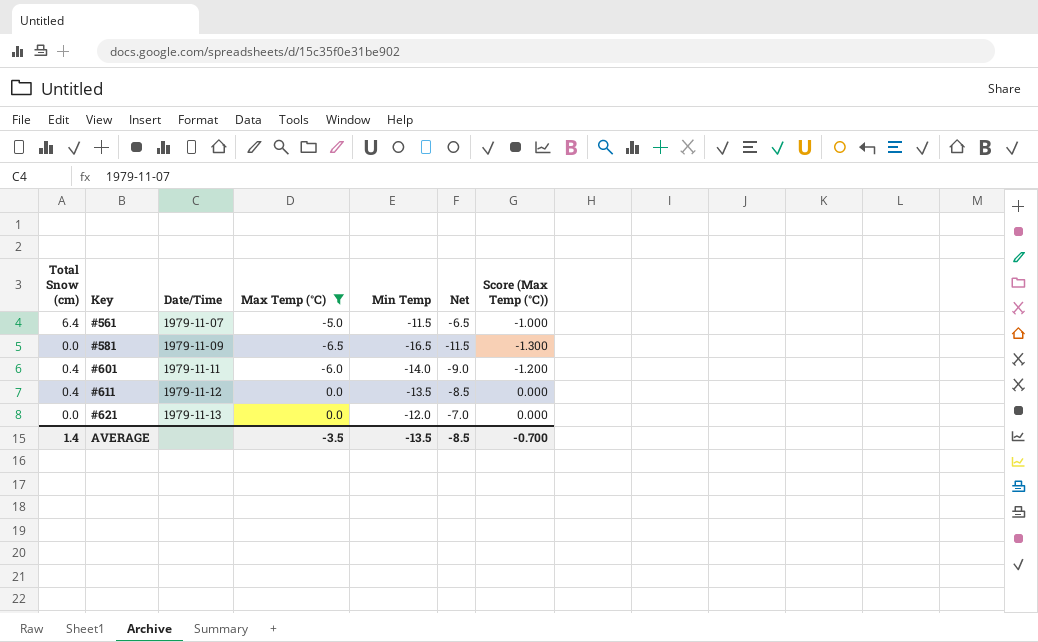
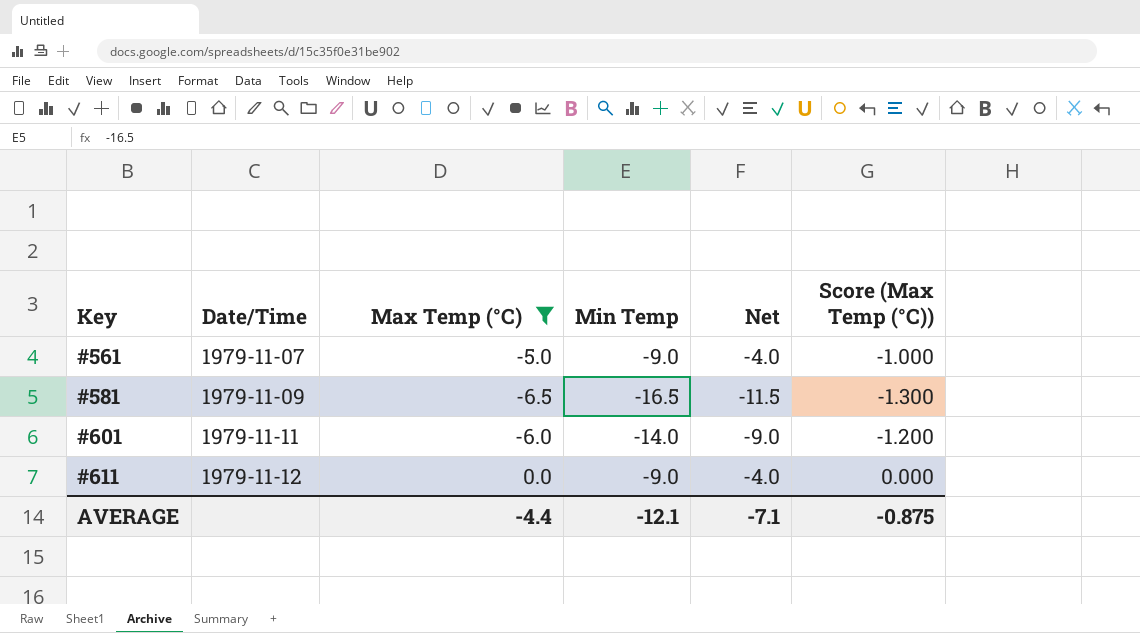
column Total Snow (cm) | position: 1 -> none
row #621: 0.0 | 1979-11-13 | 0.0 | -12.0 | -7.0 | 0.000 -> none
#561 | Min Temp: -11.5 -> -9.0
#561 | Net: -6.5 -> -4.0
#611 | Min Temp: -13.5 -> -9.0
#611 | Net: -8.5 -> -4.0
AVERAGE | Max Temp (°C): -3.5 -> -4.4
AVERAGE | Min Temp: -13.5 -> -12.1
AVERAGE | Net: -8.5 -> -7.1
AVERAGE | Score (Max Temp (°C)): -0.700 -> -0.875

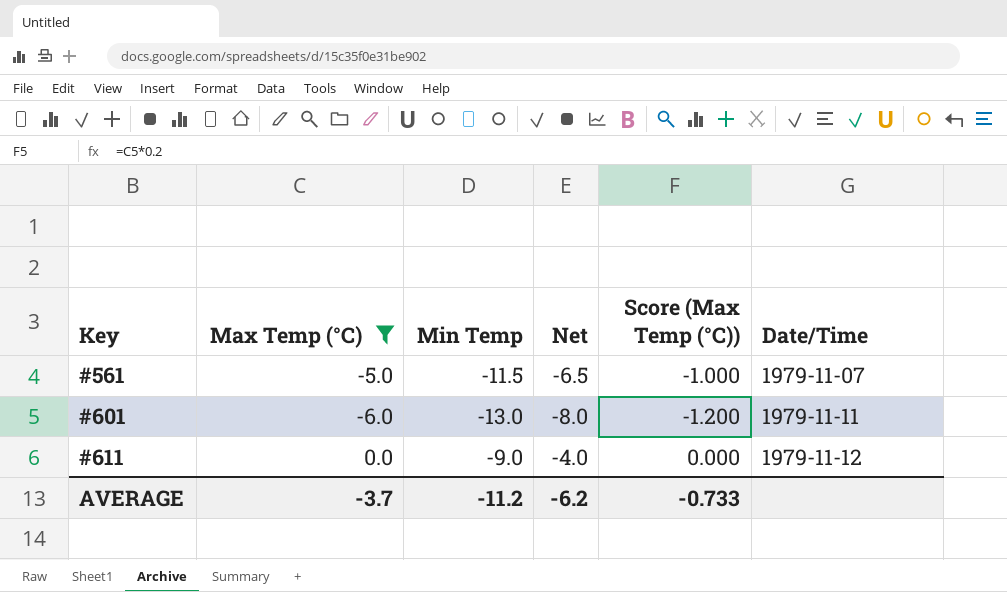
column Date/Time | position: 2 -> 6
row #581: 1979-11-09 | -6.5 | -16.5 | -11.5 | -1.300 -> none
#561 | Min Temp: -9.0 -> -11.5
#561 | Net: -4.0 -> -6.5
#601 | Min Temp: -14.0 -> -13.0
#601 | Net: -9.0 -> -8.0
AVERAGE | Max Temp (°C): -4.4 -> -3.7
AVERAGE | Min Temp: -12.1 -> -11.2
AVERAGE | Net: -7.1 -> -6.2
AVERAGE | Score (Max Temp (°C)): -0.875 -> -0.733

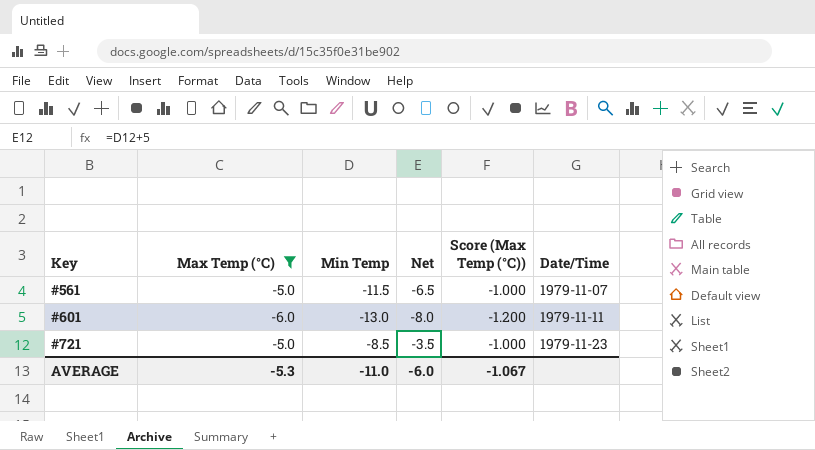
row #611: 0.0 | -9.0 | -4.0 | 0.000 | 1979-11-12 -> none
row #721: none -> -5.0 | -8.5 | -3.5 | -1.000 | 1979-11-23
AVERAGE | Max Temp (°C): -3.7 -> -5.3
AVERAGE | Min Temp: -11.2 -> -11.0
AVERAGE | Net: -6.2 -> -6.0
AVERAGE | Score (Max Temp (°C)): -0.733 -> -1.067

